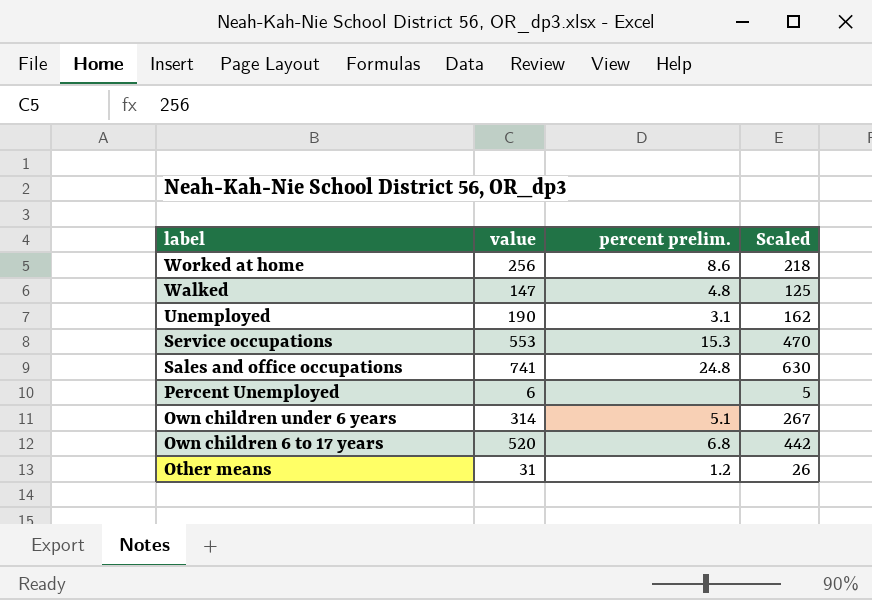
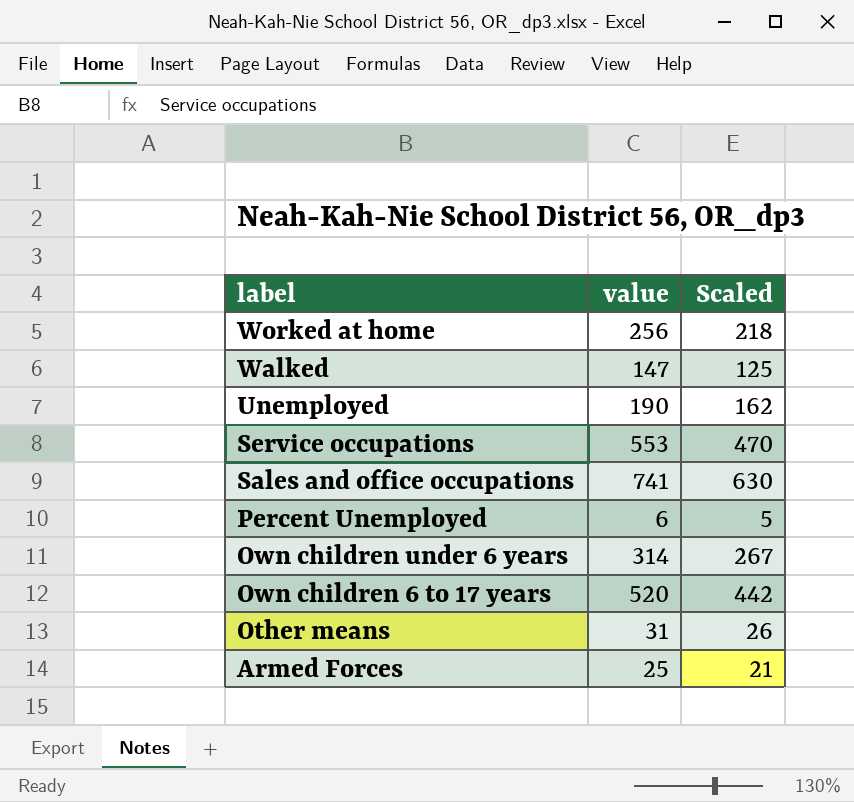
column percent prelim. | position: 3 -> none
row Armed Forces: none -> 25 | 21

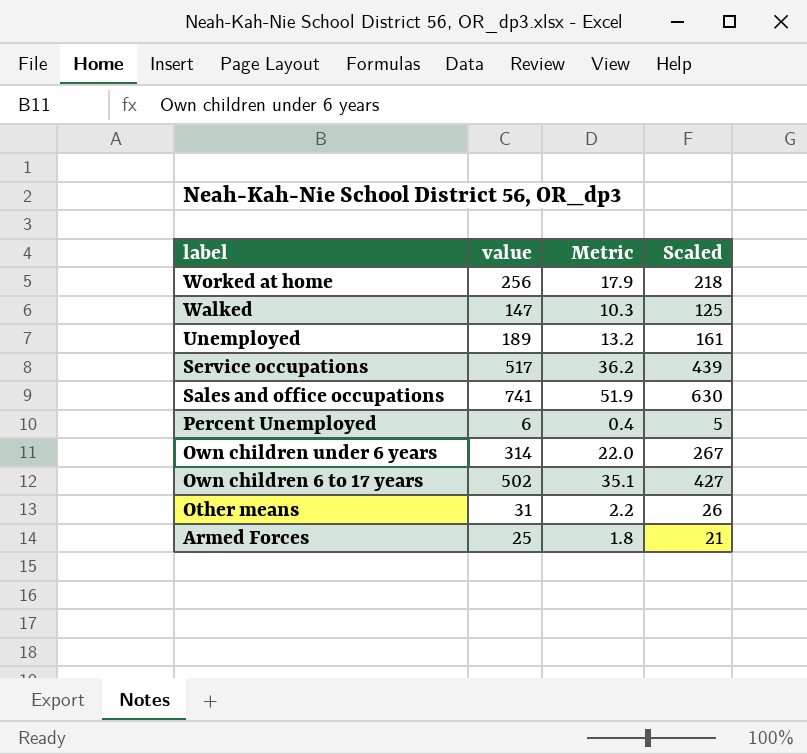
column Metric | formula: none -> [value] * 0.07
Unemployed | value: 190 -> 189
Unemployed | Scaled: 162 -> 161
Service occupations | value: 553 -> 517
Service occupations | Scaled: 470 -> 439
Own children 6 to 17 years | value: 520 -> 502
Own children 6 to 17 years | Scaled: 442 -> 427

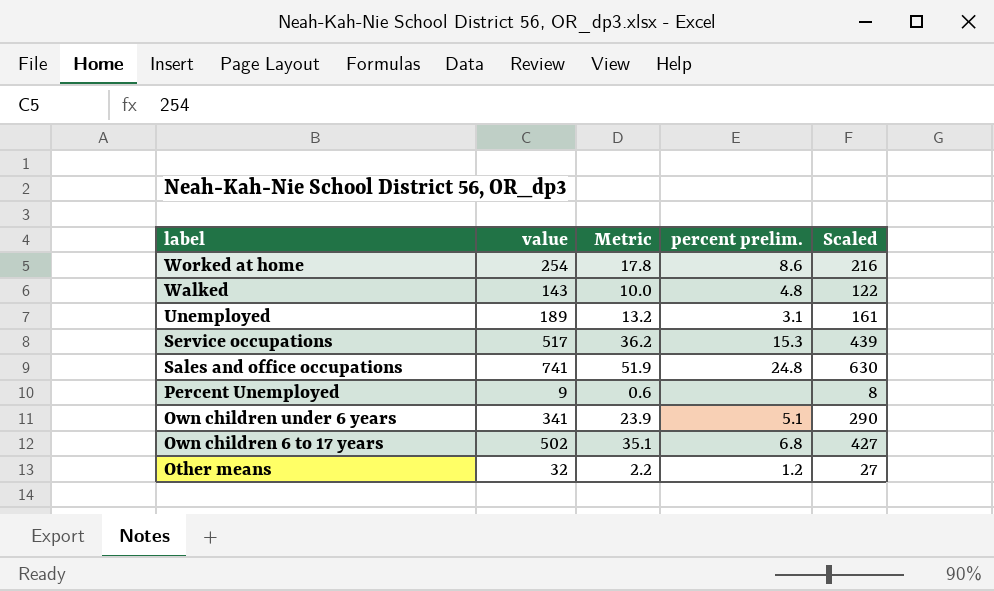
column percent prelim. | position: none -> 4
row Armed Forces: 25 | 1.8 | 21 -> none
Worked at home | value: 256 -> 254
Worked at home | Metric: 17.9 -> 17.8
Worked at home | Scaled: 218 -> 216
Walked | value: 147 -> 143
Walked | Metric: 10.3 -> 10.0
Walked | Scaled: 125 -> 122
Percent Unemployed | value: 6 -> 9
Percent Unemployed | Metric: 0.4 -> 0.6
Percent Unemployed | Scaled: 5 -> 8
Own children under 6 years | value: 314 -> 341
Own children under 6 years | Metric: 22.0 -> 23.9
Own children under 6 years | Scaled: 267 -> 290
Other means | value: 31 -> 32
Other means | Scaled: 26 -> 27

